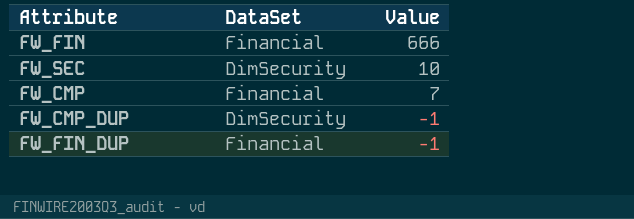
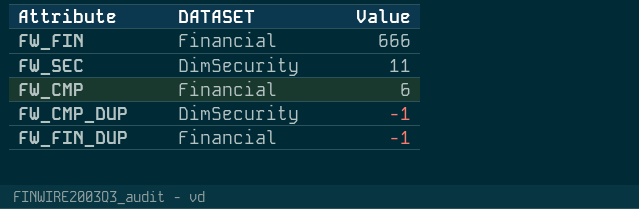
column name: DataSet -> DATASET
FW_SEC | Value: 10 -> 11
FW_CMP | Value: 7 -> 6

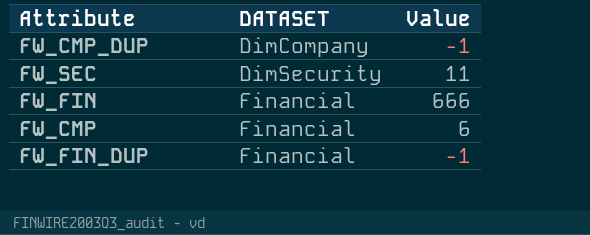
row order: Value descending -> DATASET ascending
FW_CMP_DUP | DATASET: DimSecurity -> DimCompany

